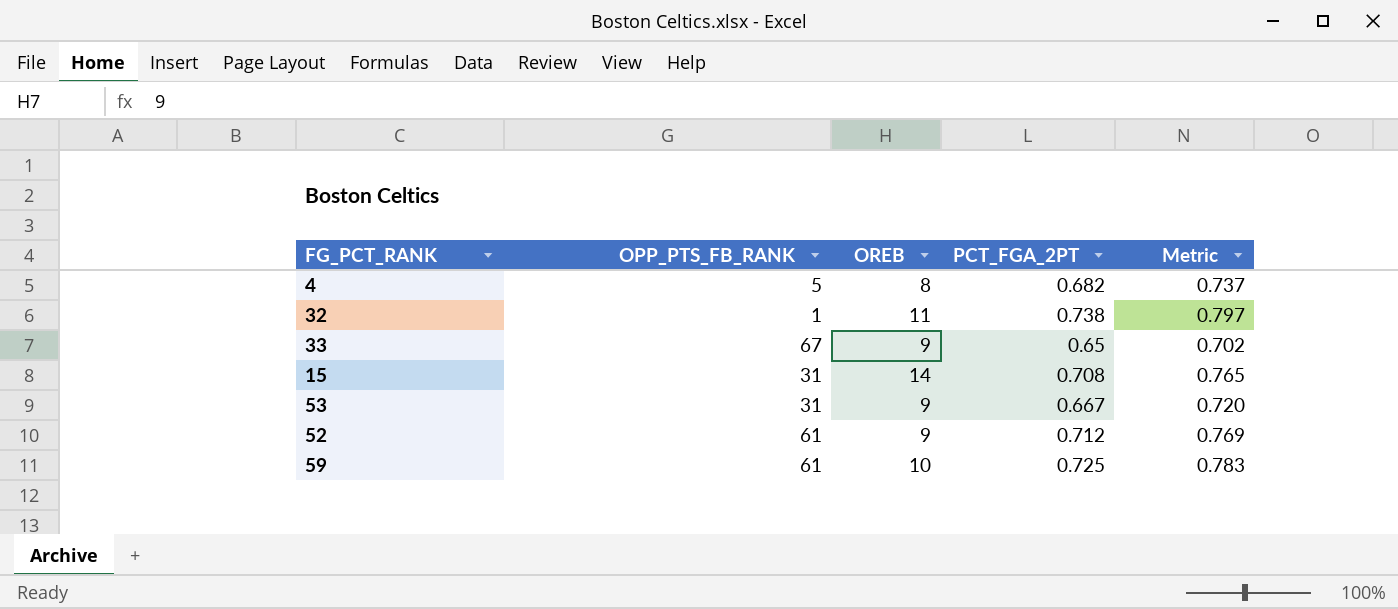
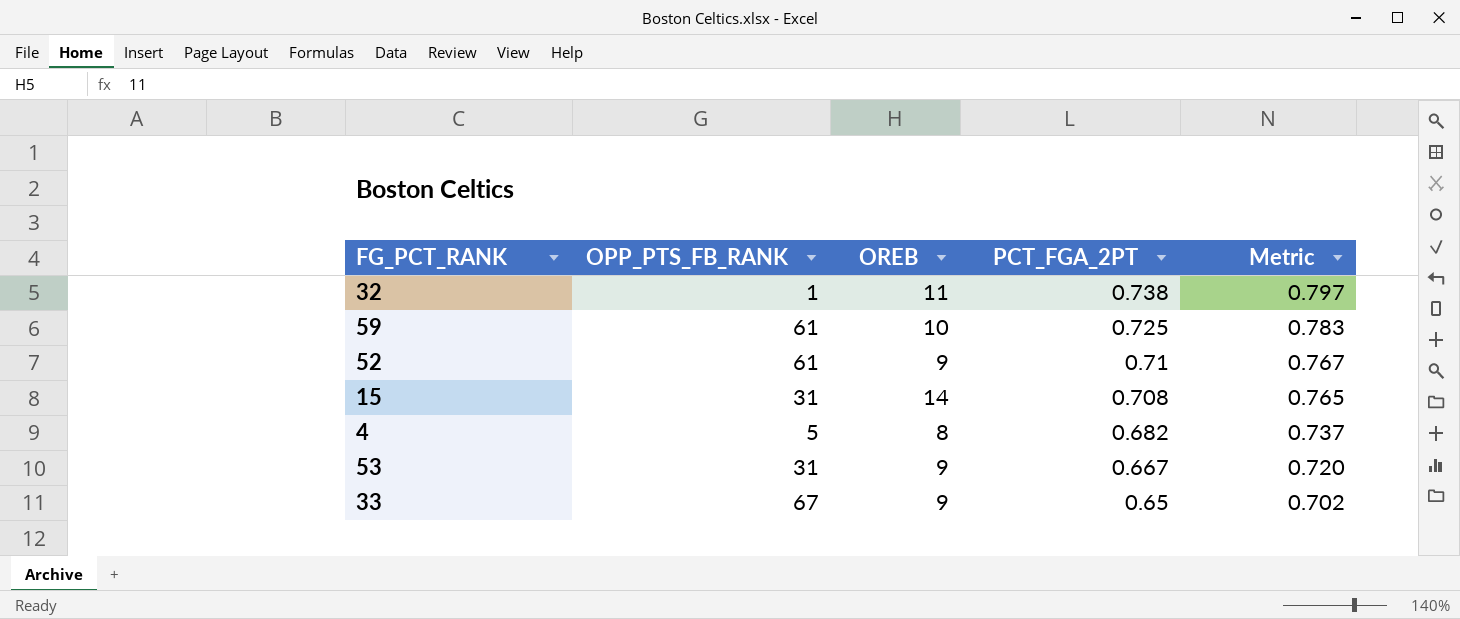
row order: none -> PCT_FGA_2PT descending
52 | PCT_FGA_2PT: 0.712 -> 0.71
52 | Metric: 0.769 -> 0.767

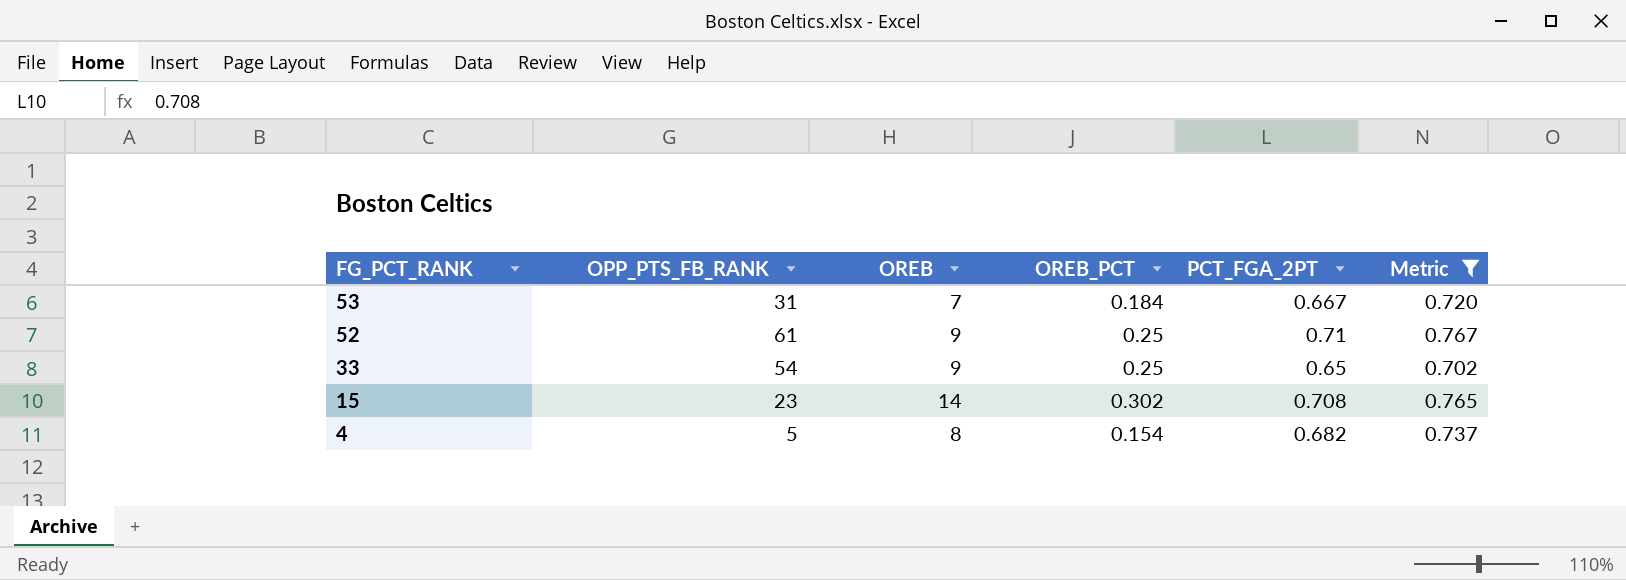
filter: none -> Metric <= 0.767
row order: PCT_FGA_2PT descending -> FG_PCT_RANK descending
column OREB_PCT | position: none -> 4
53 | OREB: 9 -> 7
33 | OPP_PTS_FB_RANK: 67 -> 54
15 | OPP_PTS_FB_RANK: 31 -> 23

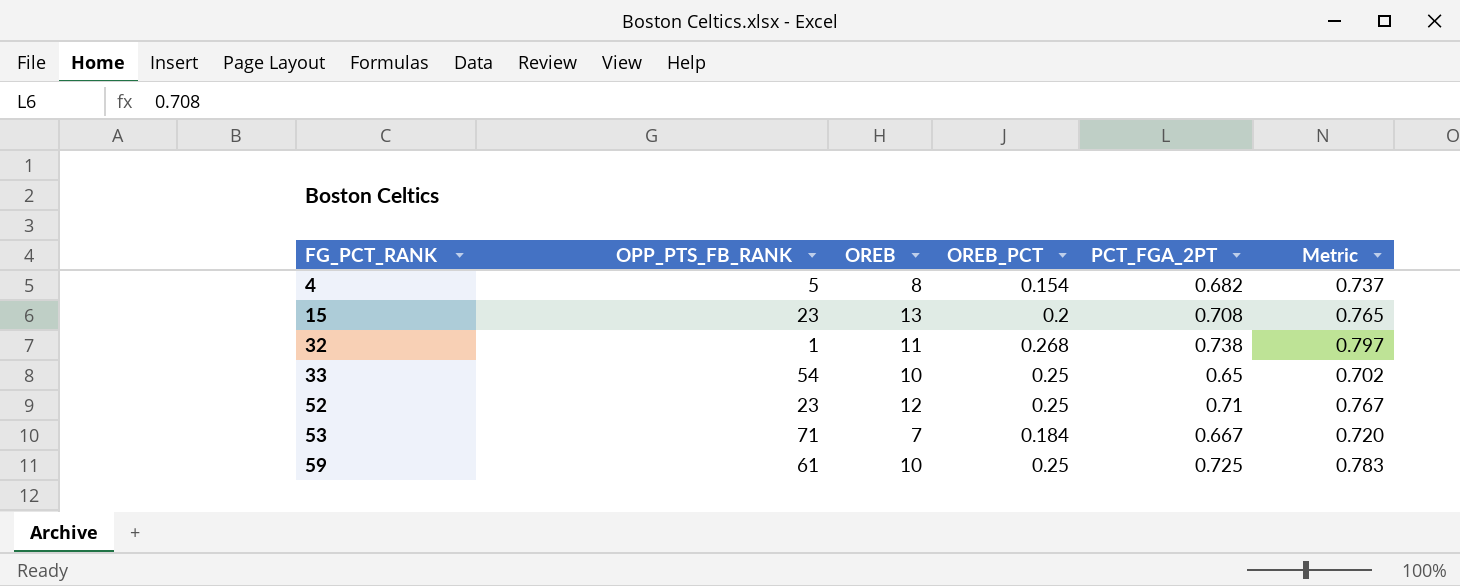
filter: Metric <= 0.767 -> none
row order: FG_PCT_RANK descending -> FG_PCT_RANK ascending
15 | OREB: 14 -> 13
15 | OREB_PCT: 0.302 -> 0.2
33 | OREB: 9 -> 10
52 | OPP_PTS_FB_RANK: 61 -> 23
52 | OREB: 9 -> 12
53 | OPP_PTS_FB_RANK: 31 -> 71

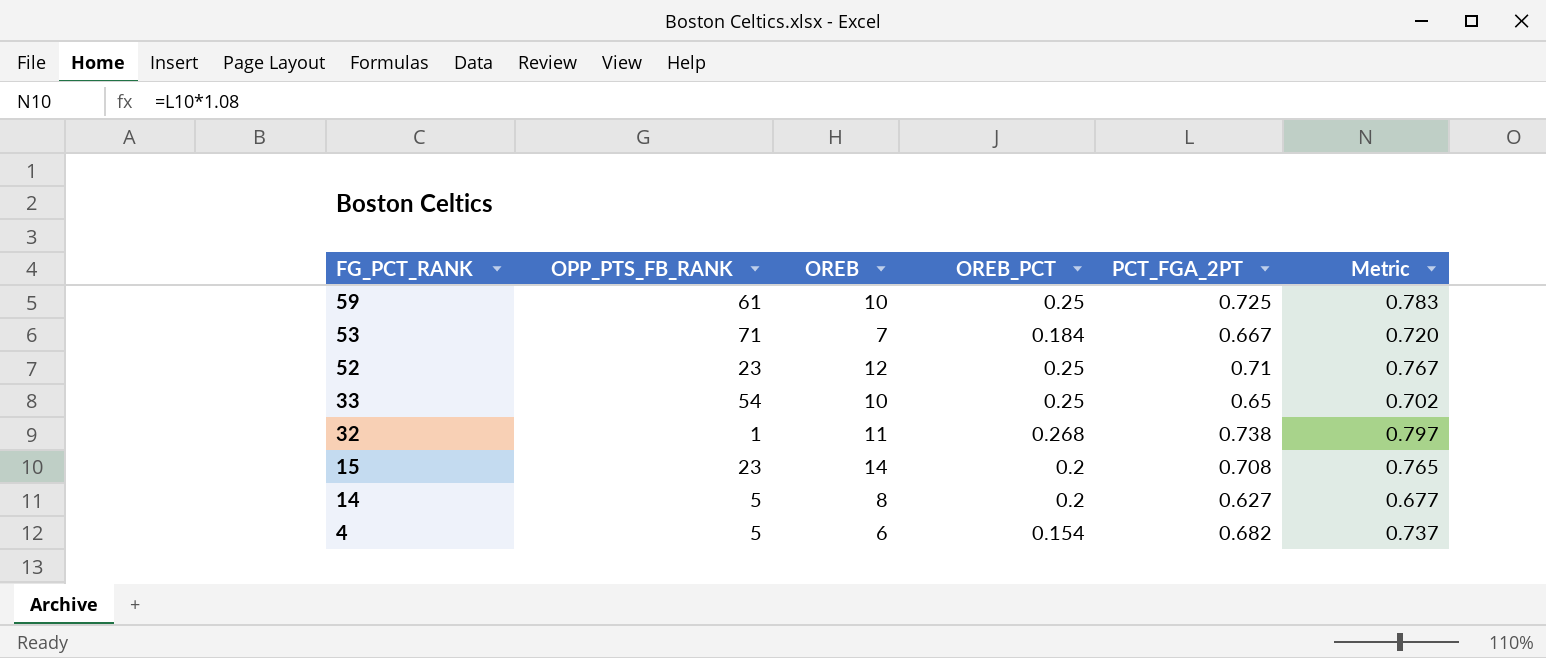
row order: FG_PCT_RANK ascending -> FG_PCT_RANK descending
15 | OREB: 13 -> 14
row 14: none -> 5 | 8 | 0.2 | 0.627 | 0.677
4 | OREB: 8 -> 6

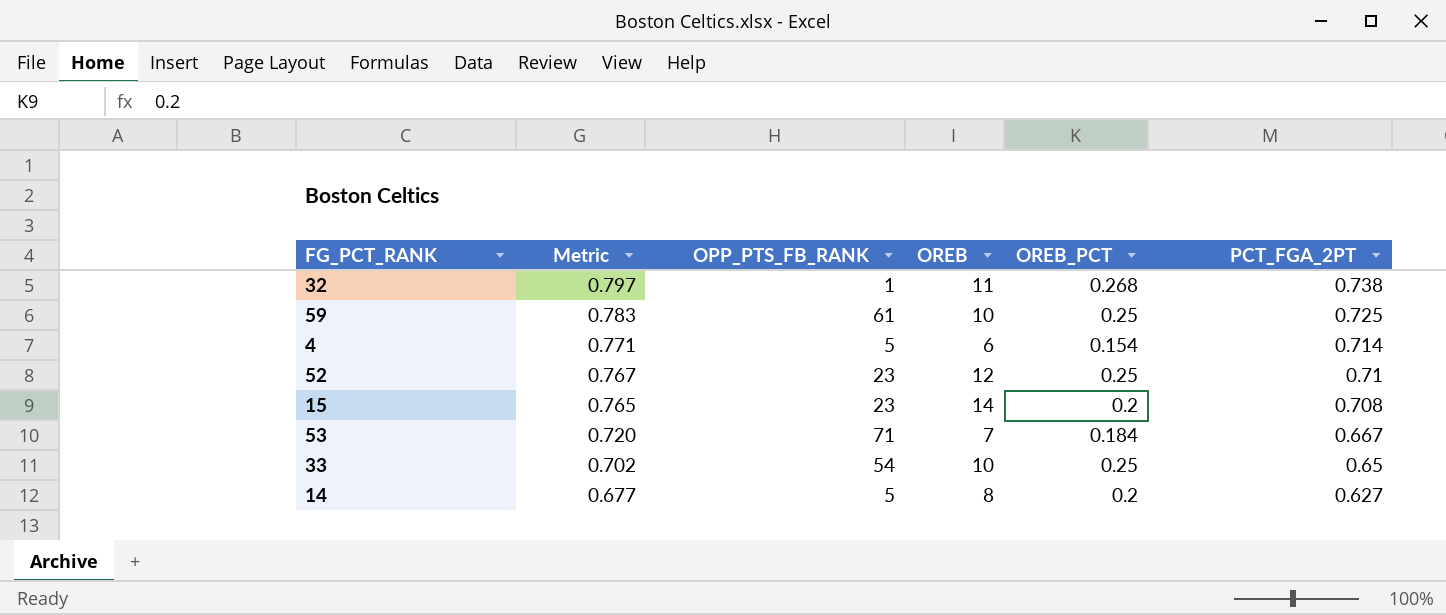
row order: FG_PCT_RANK descending -> Metric descending
column Metric | position: 6 -> 2
4 | Metric: 0.737 -> 0.771
4 | PCT_FGA_2PT: 0.682 -> 0.714

